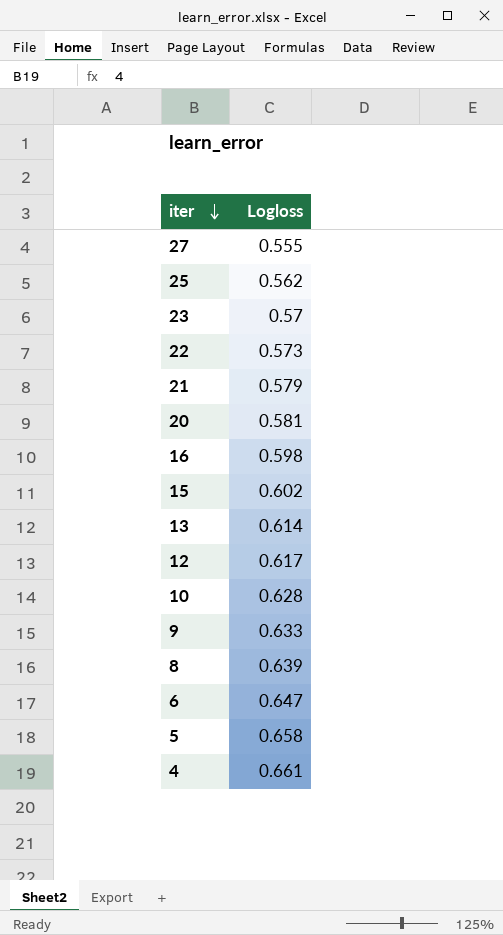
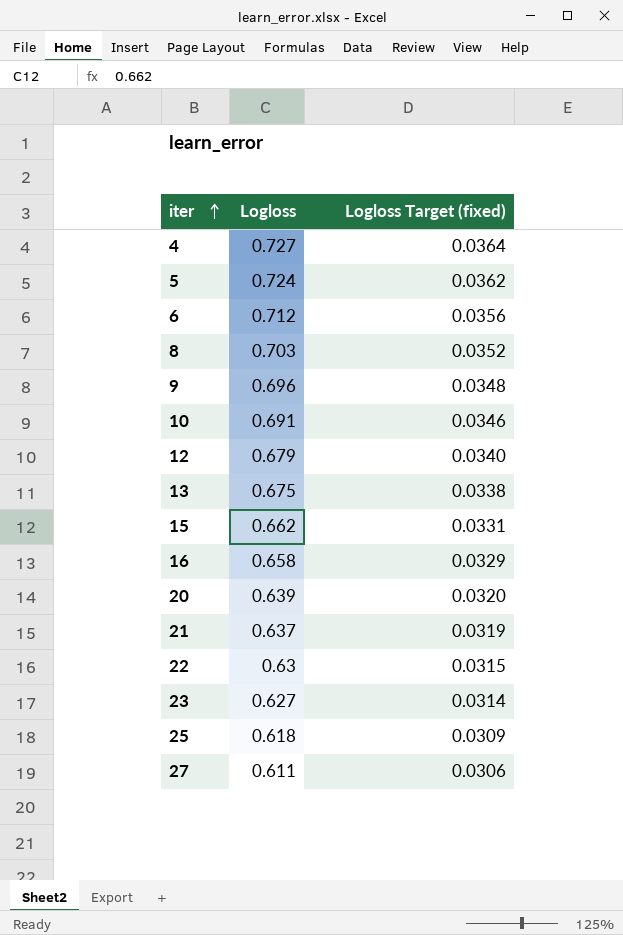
row order: iter descending -> iter ascending
column Logloss Target (fixed) | formula: none -> [Logloss] * 0.05
4 | Logloss: 0.661 -> 0.727
5 | Logloss: 0.658 -> 0.724
6 | Logloss: 0.647 -> 0.712
8 | Logloss: 0.639 -> 0.703
9 | Logloss: 0.633 -> 0.696
10 | Logloss: 0.628 -> 0.691
12 | Logloss: 0.617 -> 0.679
13 | Logloss: 0.614 -> 0.675
15 | Logloss: 0.602 -> 0.662
16 | Logloss: 0.598 -> 0.658
20 | Logloss: 0.581 -> 0.639
21 | Logloss: 0.579 -> 0.637
22 | Logloss: 0.573 -> 0.63
23 | Logloss: 0.57 -> 0.627
25 | Logloss: 0.562 -> 0.618
27 | Logloss: 0.555 -> 0.611

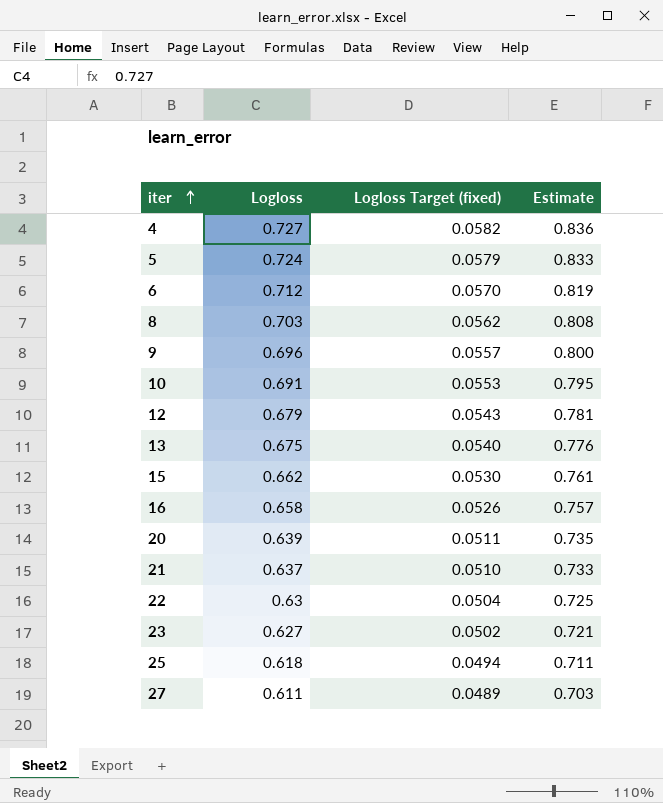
column Logloss Target (fixed) | formula: [Logloss] * 0.05 -> [Logloss] * 0.08
column Estimate | formula: none -> [Logloss] * 1.15

